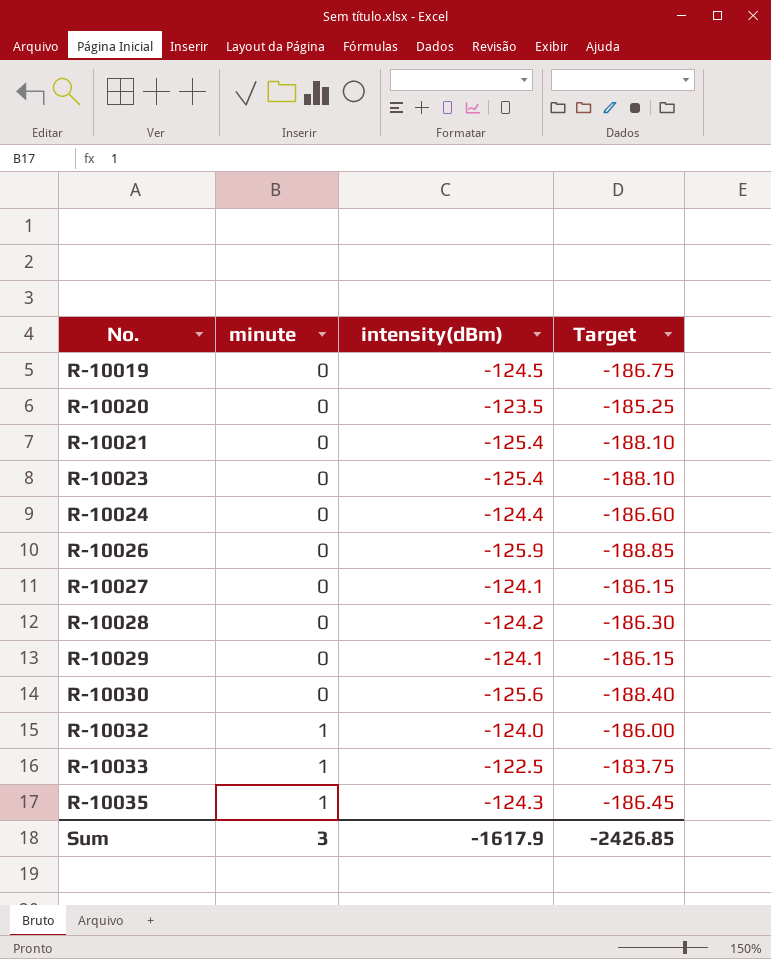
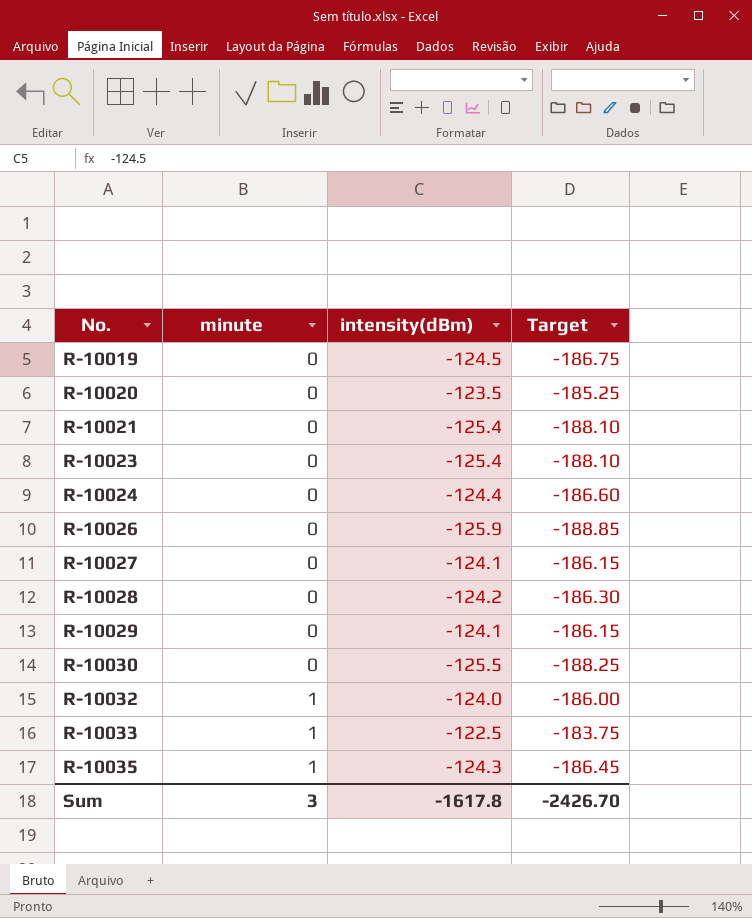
R-10030 | intensity(dBm): -125.6 -> -125.5
R-10030 | Target: -188.40 -> -188.25
Sum | intensity(dBm): -1617.9 -> -1617.8
Sum | Target: -2426.85 -> -2426.70

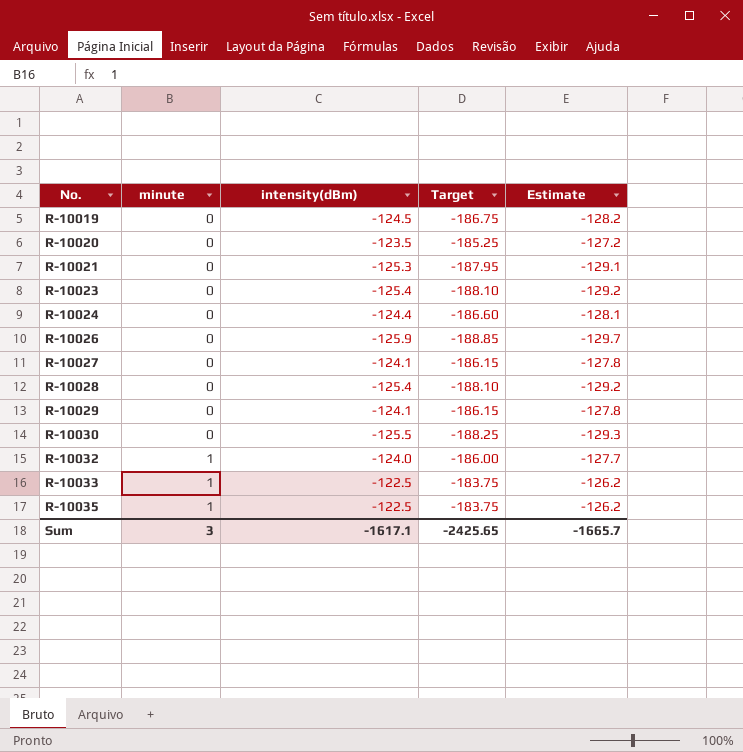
column Estimate | formula: none -> [intensity(dBm)] * 1.03
R-10021 | intensity(dBm): -125.4 -> -125.3
R-10021 | Target: -188.10 -> -187.95
R-10028 | intensity(dBm): -124.2 -> -125.4
R-10028 | Target: -186.30 -> -188.10
R-10035 | intensity(dBm): -124.3 -> -122.5
R-10035 | Target: -186.45 -> -183.75
Sum | intensity(dBm): -1617.8 -> -1617.1
Sum | Target: -2426.70 -> -2425.65

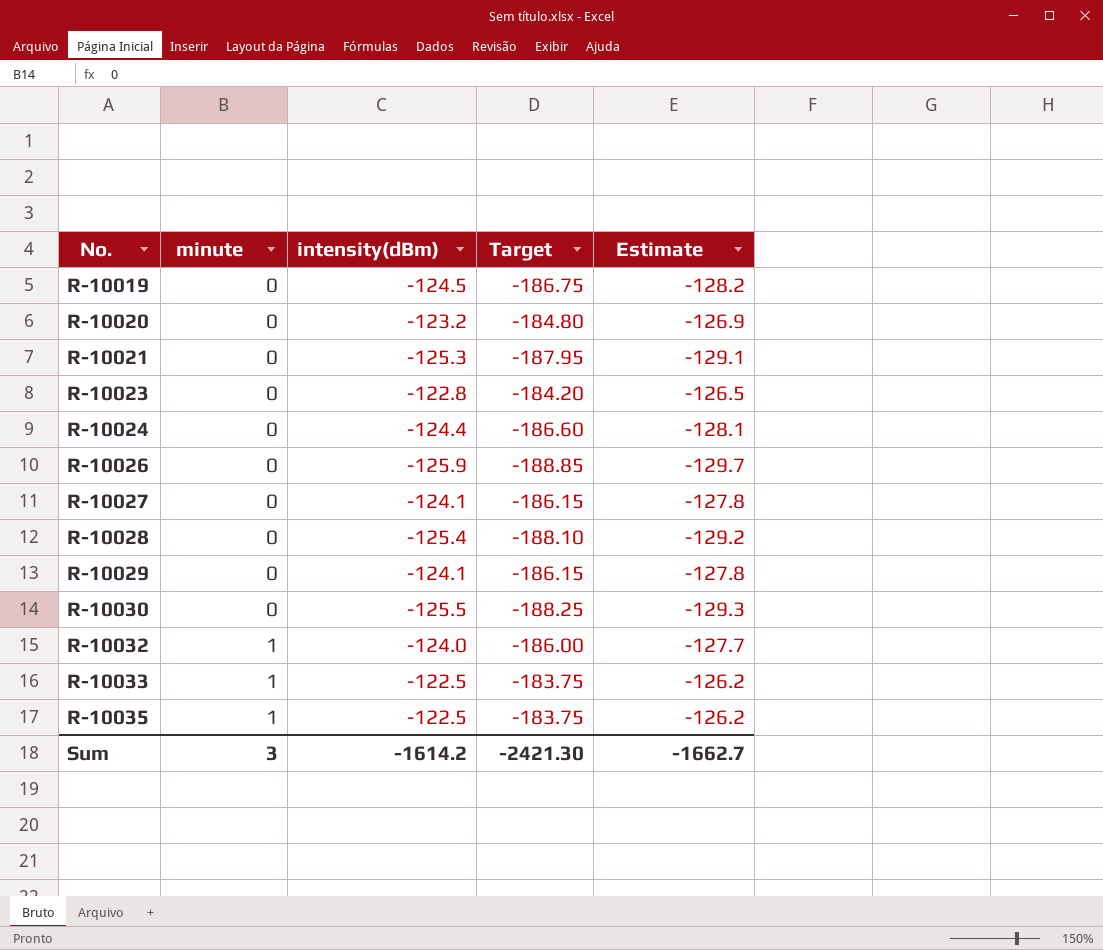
R-10020 | intensity(dBm): -123.5 -> -123.2
R-10020 | Target: -185.25 -> -184.80
R-10020 | Estimate: -127.2 -> -126.9
R-10023 | intensity(dBm): -125.4 -> -122.8
R-10023 | Target: -188.10 -> -184.20
R-10023 | Estimate: -129.2 -> -126.5
Sum | intensity(dBm): -1617.1 -> -1614.2
Sum | Target: -2425.65 -> -2421.30
Sum | Estimate: -1665.7 -> -1662.7

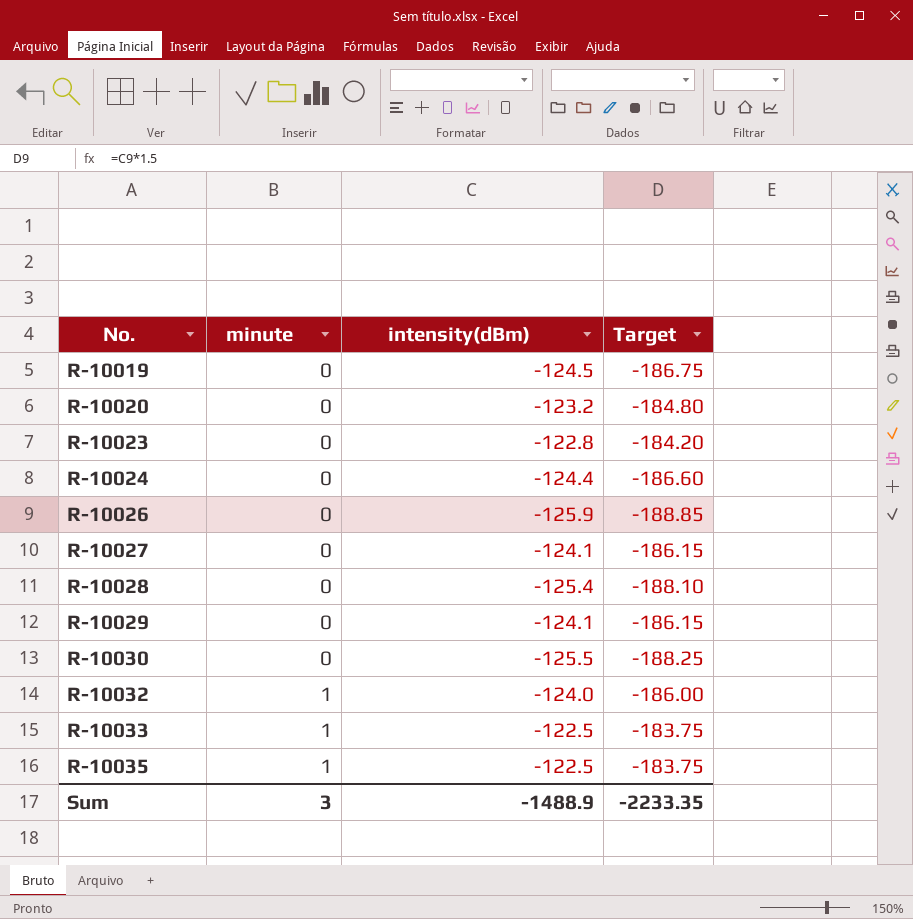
column Estimate | formula: [intensity(dBm)] * 1.03 -> none
row R-10021: 0 | -125.3 | -187.95 | -129.1 -> none
Sum | intensity(dBm): -1614.2 -> -1488.9
Sum | Target: -2421.30 -> -2233.35

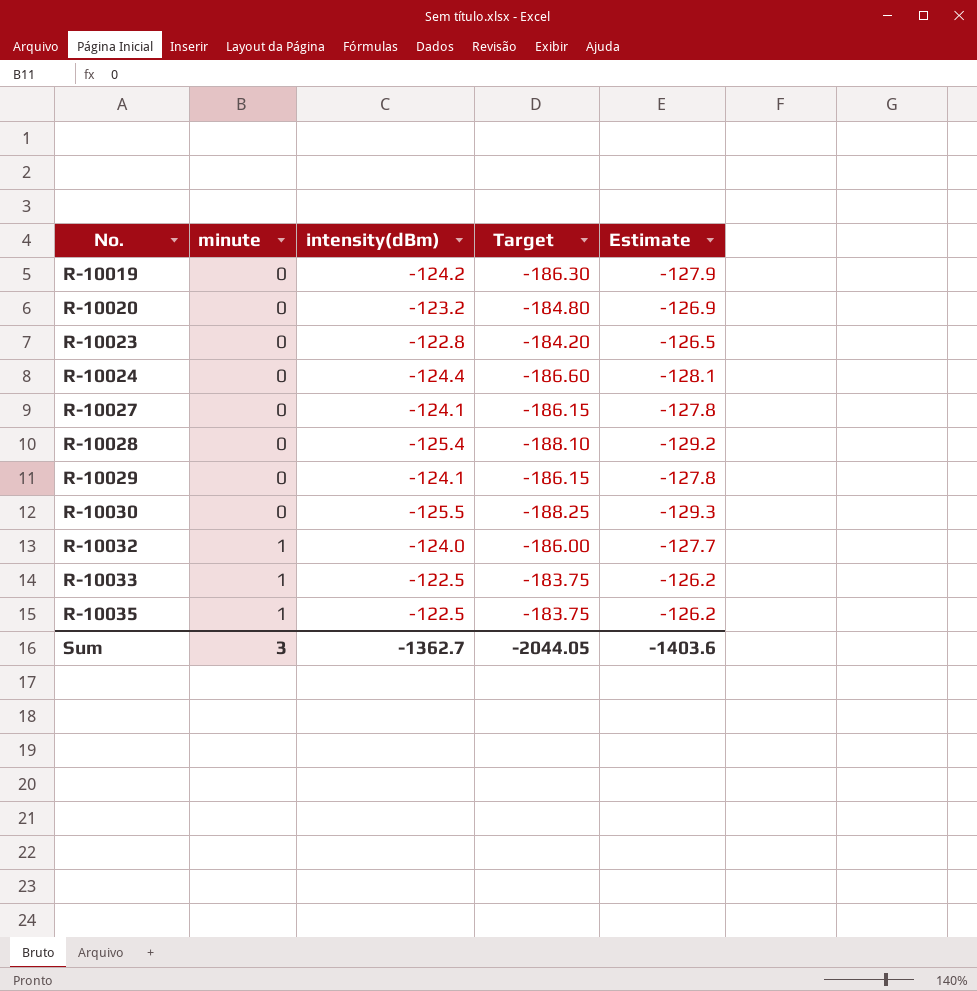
column Estimate | formula: none -> [intensity(dBm)] * 1.03
row R-10026: 0 | -125.9 | -188.85 -> none
R-10019 | intensity(dBm): -124.5 -> -124.2
R-10019 | Target: -186.75 -> -186.30
Sum | intensity(dBm): -1488.9 -> -1362.7
Sum | Target: -2233.35 -> -2044.05

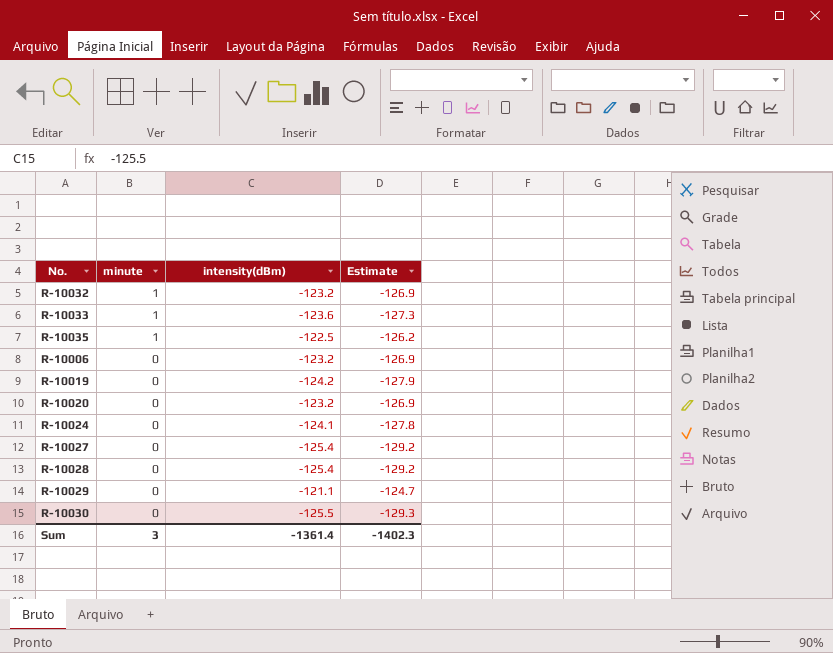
row order: No. ascending -> minute descending
column Target | formula: [intensity(dBm)] * 1.5 -> none
row R-10023: 0 | -122.8 | -184.20 | -126.5 -> none
R-10032 | intensity(dBm): -124.0 -> -123.2
R-10032 | Estimate: -127.7 -> -126.9
R-10033 | intensity(dBm): -122.5 -> -123.6
R-10033 | Estimate: -126.2 -> -127.3
row R-10006: none -> 0 | -123.2 | -126.9
R-10024 | intensity(dBm): -124.4 -> -124.1
R-10024 | Estimate: -128.1 -> -127.8
R-10027 | intensity(dBm): -124.1 -> -125.4
R-10027 | Estimate: -127.8 -> -129.2
R-10029 | intensity(dBm): -124.1 -> -121.1
R-10029 | Estimate: -127.8 -> -124.7
Sum | intensity(dBm): -1362.7 -> -1361.4
Sum | Estimate: -1403.6 -> -1402.3

